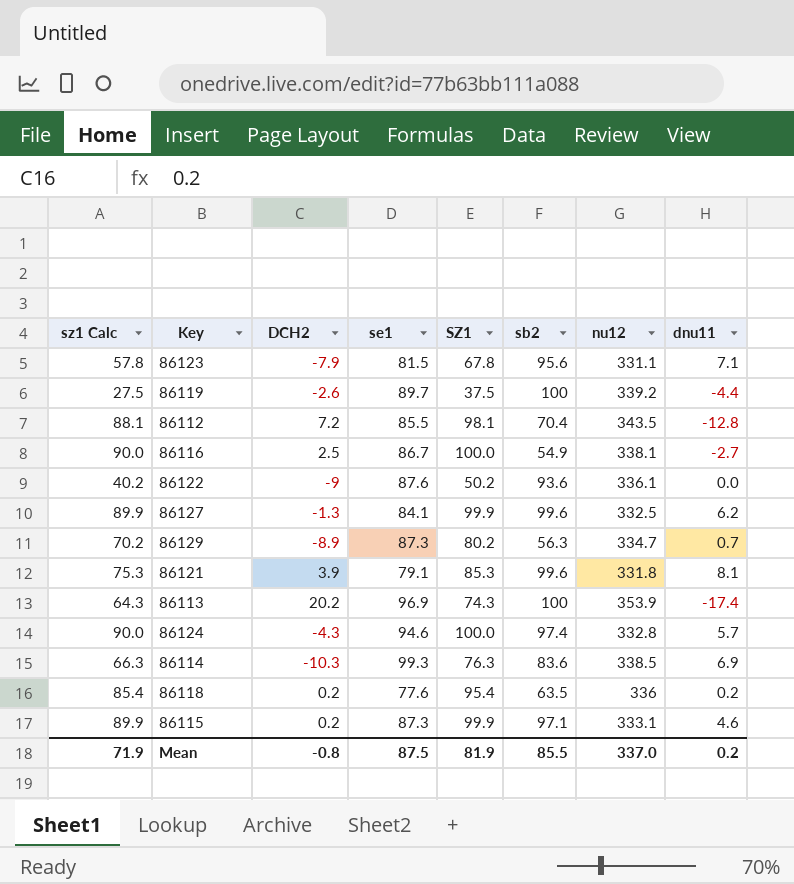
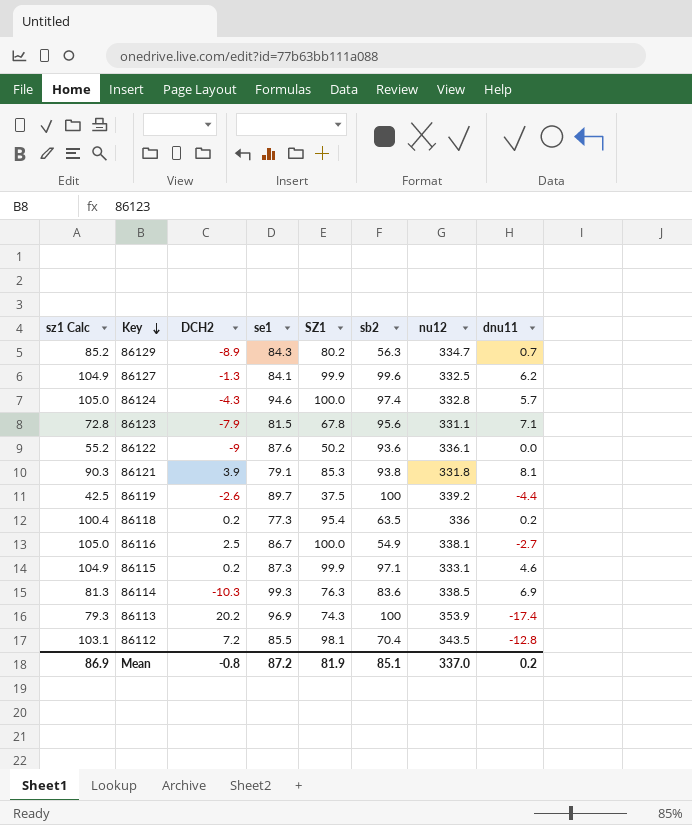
row order: none -> Key descending
column sz1 Calc | formula: [SZ1] - 10 -> [SZ1] + 5
86129 | se1: 87.3 -> 84.3
86121 | sb2: 99.6 -> 93.8
86118 | se1: 77.6 -> 77.3
Mean | sz1 Calc: 71.9 -> 86.9
Mean | se1: 87.5 -> 87.2
Mean | sb2: 85.5 -> 85.1

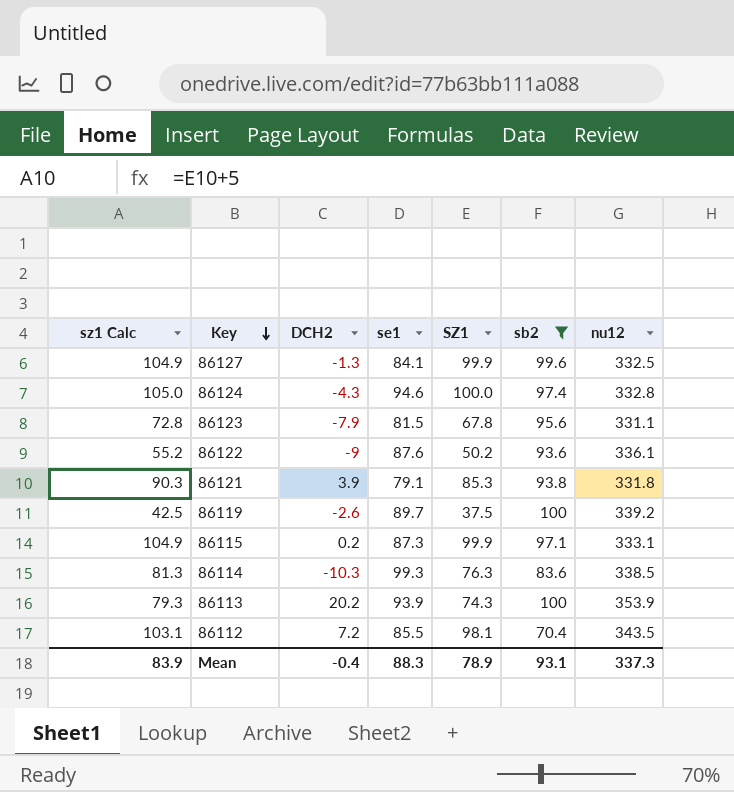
filter: none -> sb2 >= 70.4
column dnu11 | position: 8 -> none
86113 | se1: 96.9 -> 93.9
Mean | sz1 Calc: 86.9 -> 83.9
Mean | DCH2: -0.8 -> -0.4
Mean | se1: 87.2 -> 88.3
Mean | SZ1: 81.9 -> 78.9
Mean | sb2: 85.1 -> 93.1
Mean | nu12: 337.0 -> 337.3

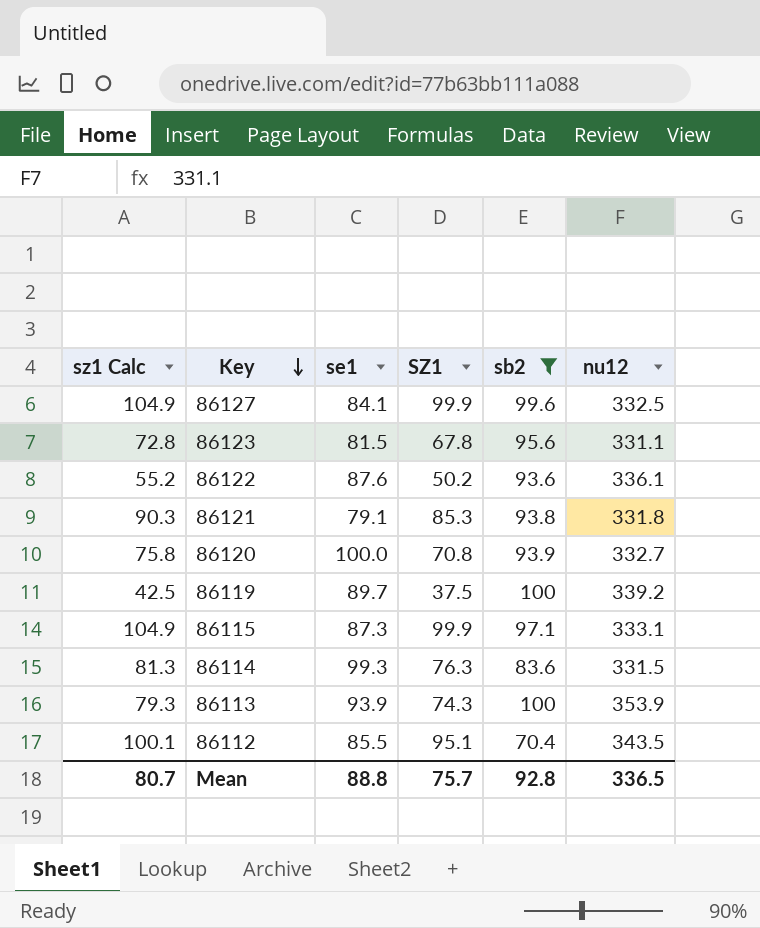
column DCH2 | position: 3 -> none
row 86124: 105.0 | -4.3 | 94.6 | 100.0 | 97.4 | 332.8 -> none
row 86120: none -> 75.8 | 100.0 | 70.8 | 93.9 | 332.7
86114 | nu12: 338.5 -> 331.5
86112 | sz1 Calc: 103.1 -> 100.1
86112 | SZ1: 98.1 -> 95.1
Mean | sz1 Calc: 83.9 -> 80.7
Mean | se1: 88.3 -> 88.8
Mean | SZ1: 78.9 -> 75.7
Mean | sb2: 93.1 -> 92.8
Mean | nu12: 337.3 -> 336.5

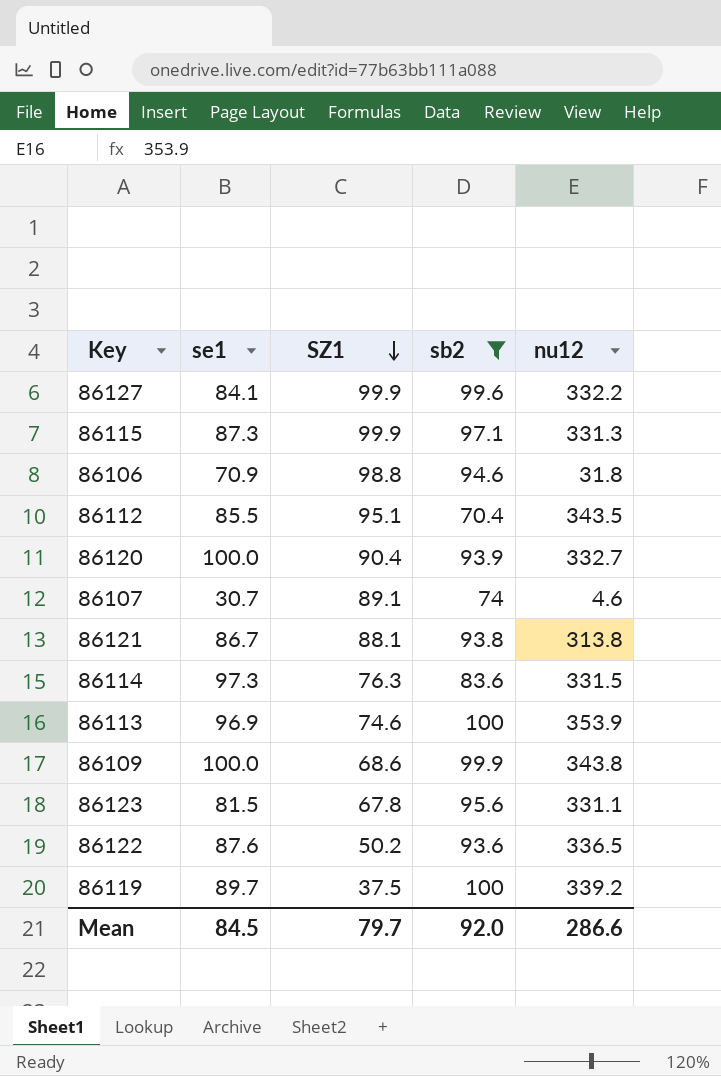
row order: Key descending -> SZ1 descending
column sz1 Calc | formula: [SZ1] + 5 -> none
86127 | nu12: 332.5 -> 332.2
86115 | nu12: 333.1 -> 331.3
row 86106: none -> 70.9 | 98.8 | 94.6 | 31.8
86120 | SZ1: 70.8 -> 90.4
row 86107: none -> 30.7 | 89.1 | 74 | 4.6
86121 | se1: 79.1 -> 86.7
86121 | SZ1: 85.3 -> 88.1
86121 | nu12: 331.8 -> 313.8
86114 | se1: 99.3 -> 97.3
86113 | se1: 93.9 -> 96.9
86113 | SZ1: 74.3 -> 74.6
row 86109: none -> 100.0 | 68.6 | 99.9 | 343.8
86122 | nu12: 336.1 -> 336.5
Mean | se1: 88.8 -> 84.5
Mean | SZ1: 75.7 -> 79.7
Mean | sb2: 92.8 -> 92.0
Mean | nu12: 336.5 -> 286.6

